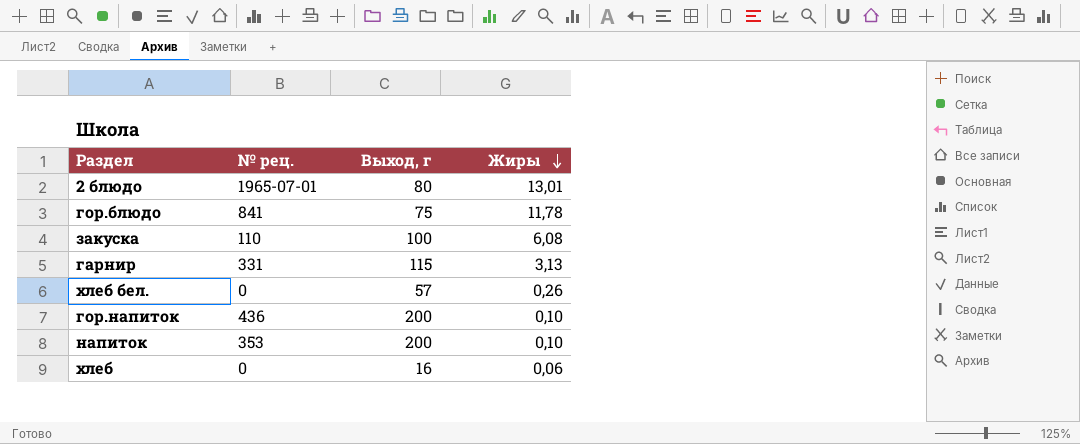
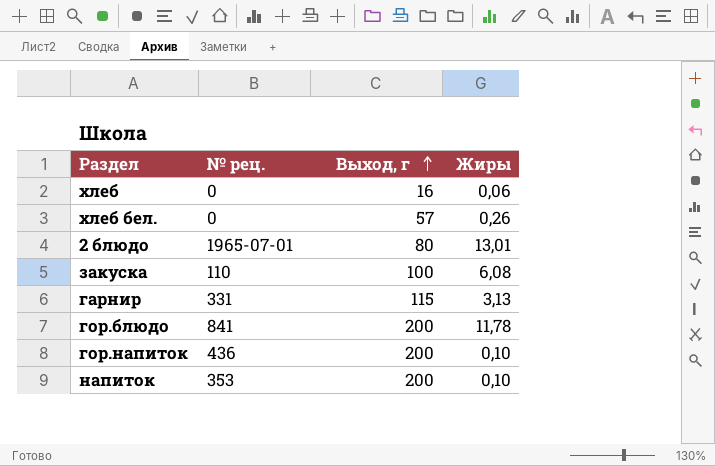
row order: Жиры descending -> Выход, г ascending
гор.блюдо | Выход, г: 75 -> 200

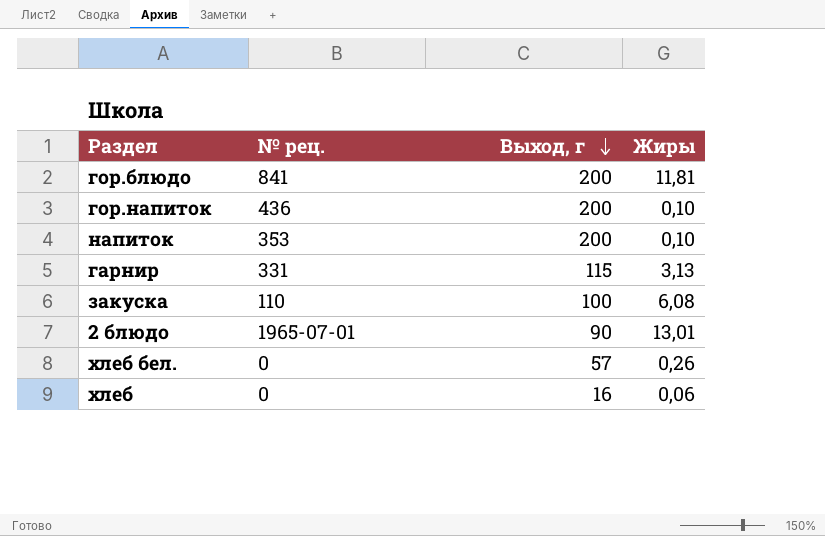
row order: Выход, г ascending -> Выход, г descending
гор.блюдо | Жиры: 11,78 -> 11,81
2 блюдо | Выход, г: 80 -> 90

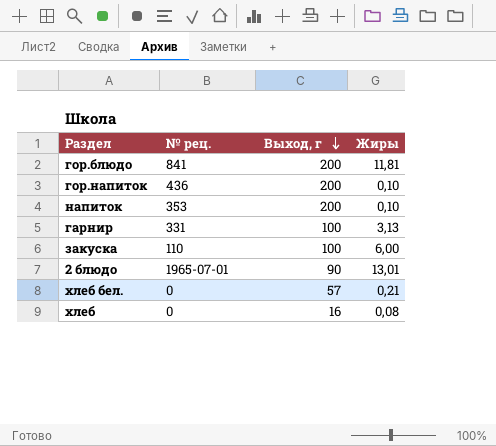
гарнир | Выход, г: 115 -> 100
закуска | Жиры: 6,08 -> 6,00
хлеб бел. | Жиры: 0,26 -> 0,21
хлеб | Жиры: 0,06 -> 0,08

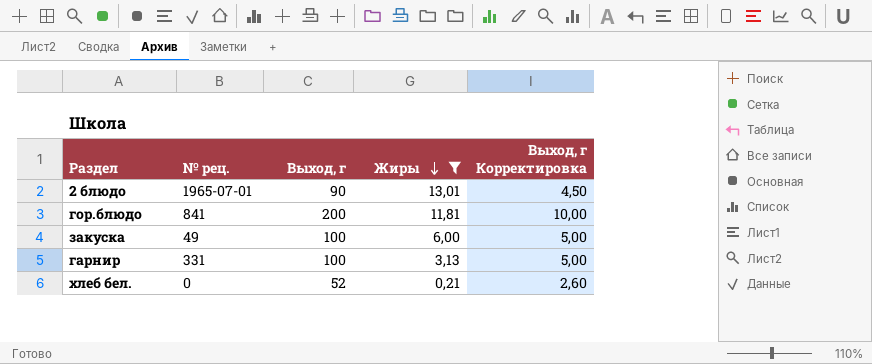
filter: none -> Жиры >= 0,21
row order: Выход, г descending -> Жиры descending
column Выход, г Корректировка | formula: none -> [Выход, г] * 0,05
закуска | № рец.: 110 -> 49
хлеб бел. | Выход, г: 57 -> 52

